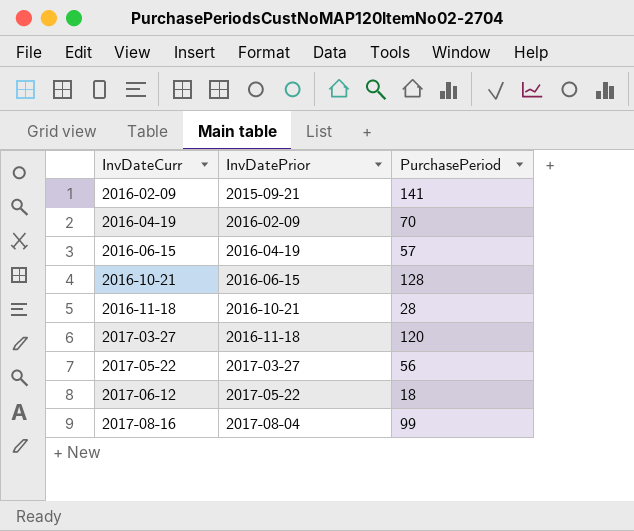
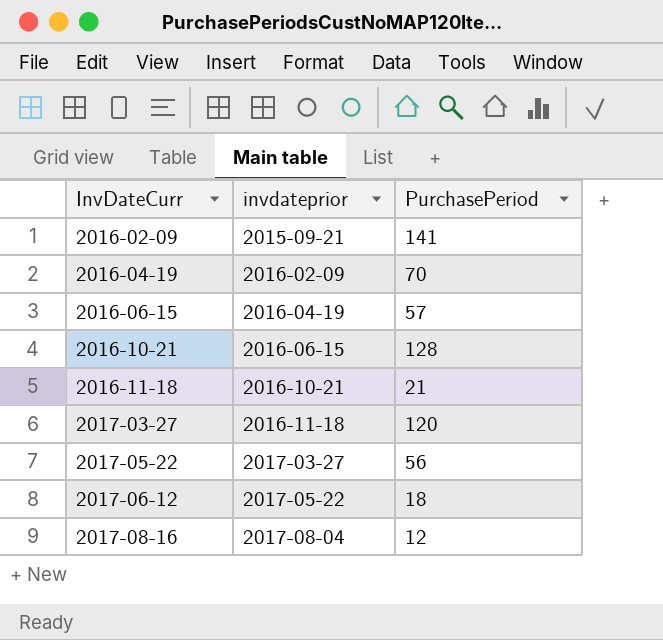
column name: InvDatePrior -> invdateprior
2016-11-18 | PurchasePeriod: 28 -> 21
2017-08-16 | PurchasePeriod: 99 -> 12

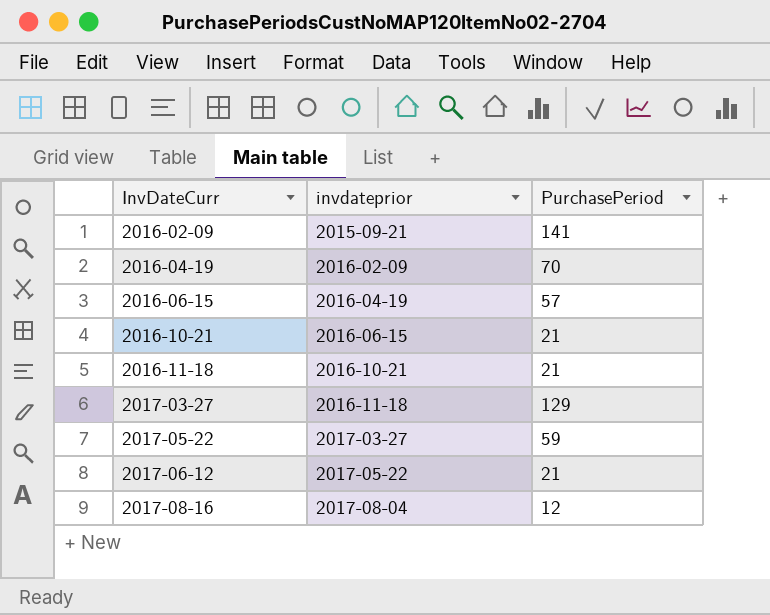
2016-10-21 | PurchasePeriod: 128 -> 21
2017-03-27 | PurchasePeriod: 120 -> 129
2017-05-22 | PurchasePeriod: 56 -> 59
2017-06-12 | PurchasePeriod: 18 -> 21

